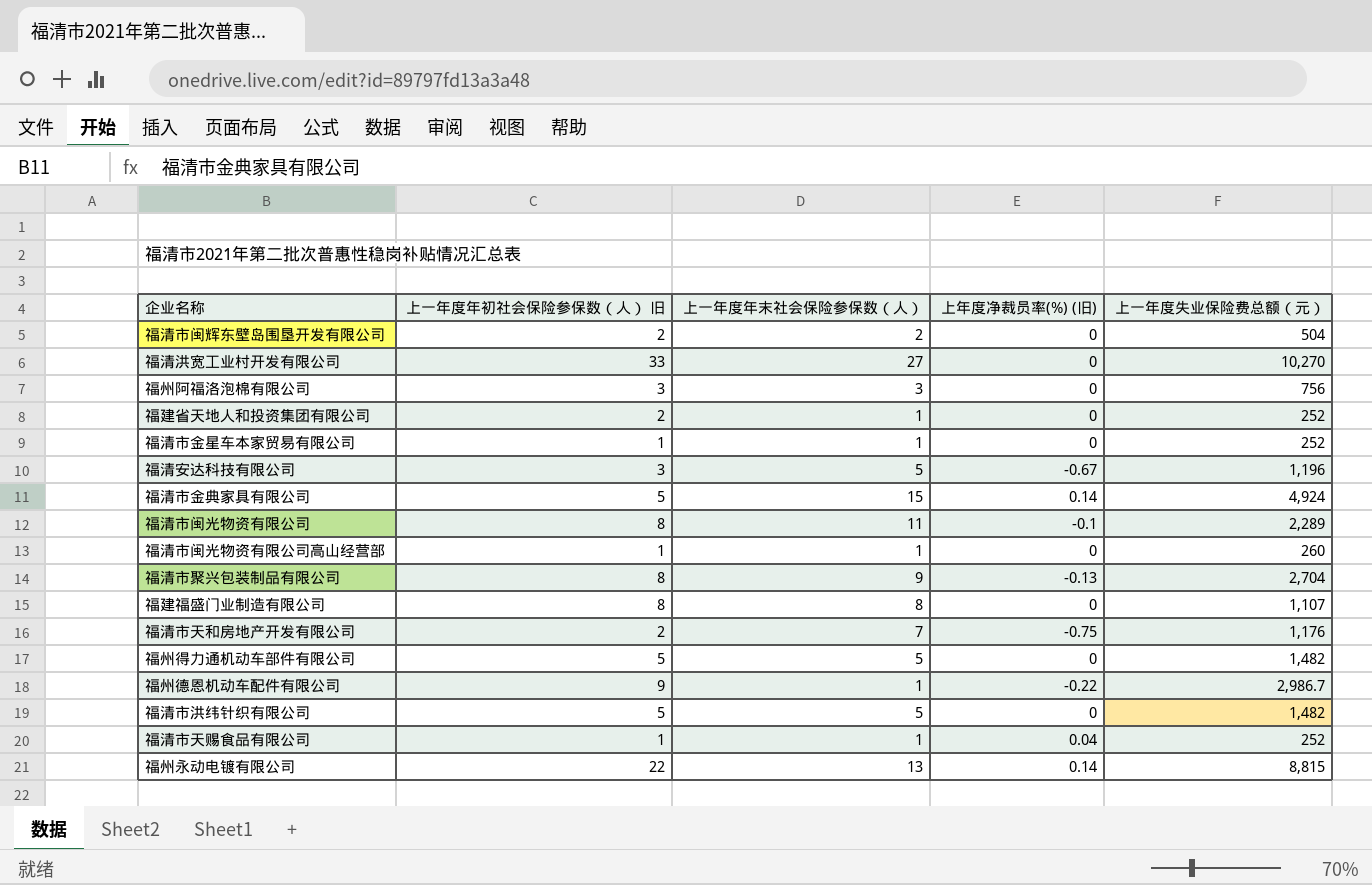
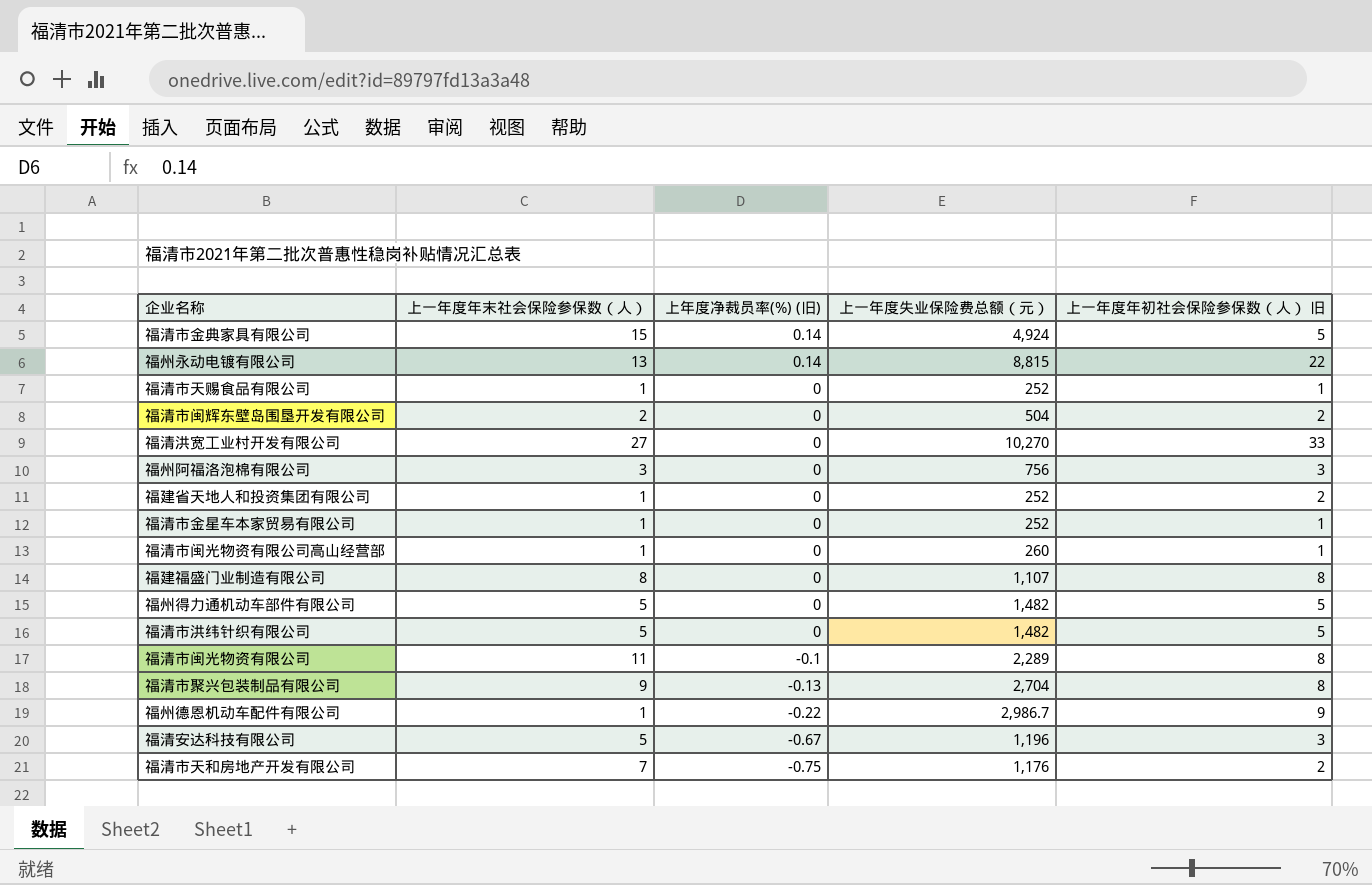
row order: none -> 上年度净裁员率(%) (旧) descending
column 上一年度年初社会保险参保数（人） 旧 | position: 2 -> 5
福清市天赐食品有限公司 | 上年度净裁员率(%) (旧): 0.04 -> 0

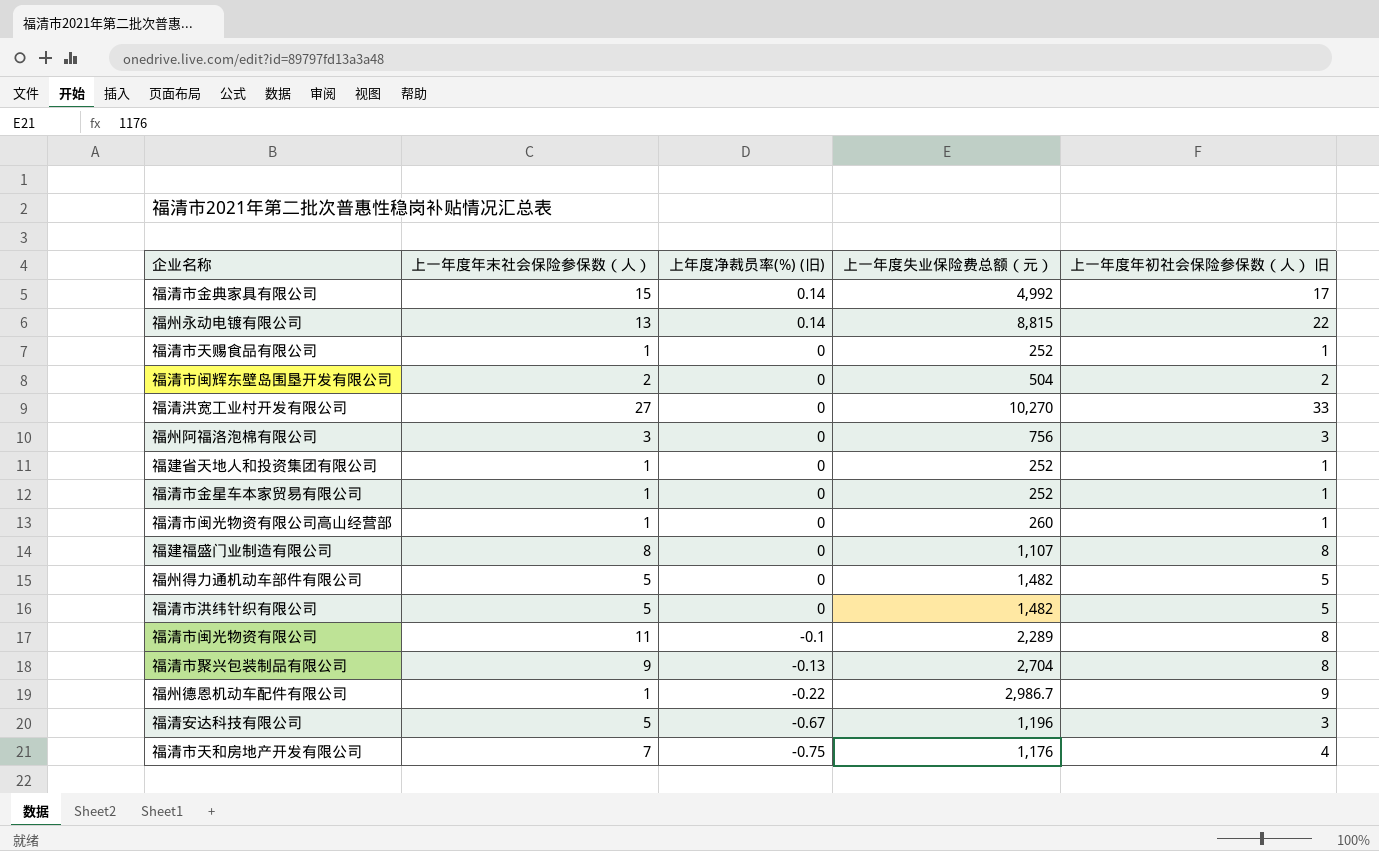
福清市金典家具有限公司 | 上一年度失业保险费总额（元）: 4,924 -> 4,992
福清市金典家具有限公司 | 上一年度年初社会保险参保数（人） 旧: 5 -> 17
福建省天地人和投资集团有限公司 | 上一年度年初社会保险参保数（人） 旧: 2 -> 1
福清市天和房地产开发有限公司 | 上一年度年初社会保险参保数（人） 旧: 2 -> 4

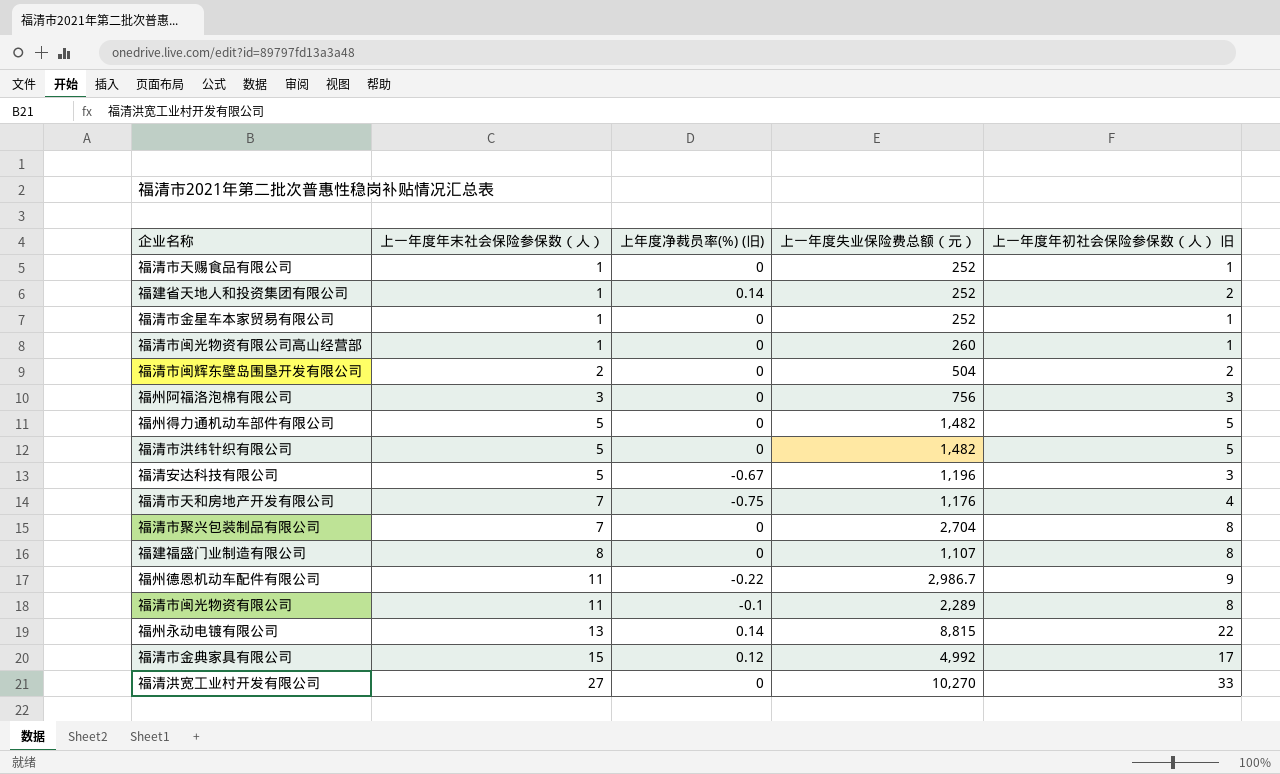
row order: 上年度净裁员率(%) (旧) descending -> 上一年度年末社会保险参保数（人） ascending
福建省天地人和投资集团有限公司 | 上年度净裁员率(%) (旧): 0 -> 0.14
福建省天地人和投资集团有限公司 | 上一年度年初社会保险参保数（人） 旧: 1 -> 2
福清市聚兴包装制品有限公司 | 上一年度年末社会保险参保数（人）: 9 -> 7
福清市聚兴包装制品有限公司 | 上年度净裁员率(%) (旧): -0.13 -> 0
福州德恩机动车配件有限公司 | 上一年度年末社会保险参保数（人）: 1 -> 11
福清市金典家具有限公司 | 上年度净裁员率(%) (旧): 0.14 -> 0.12

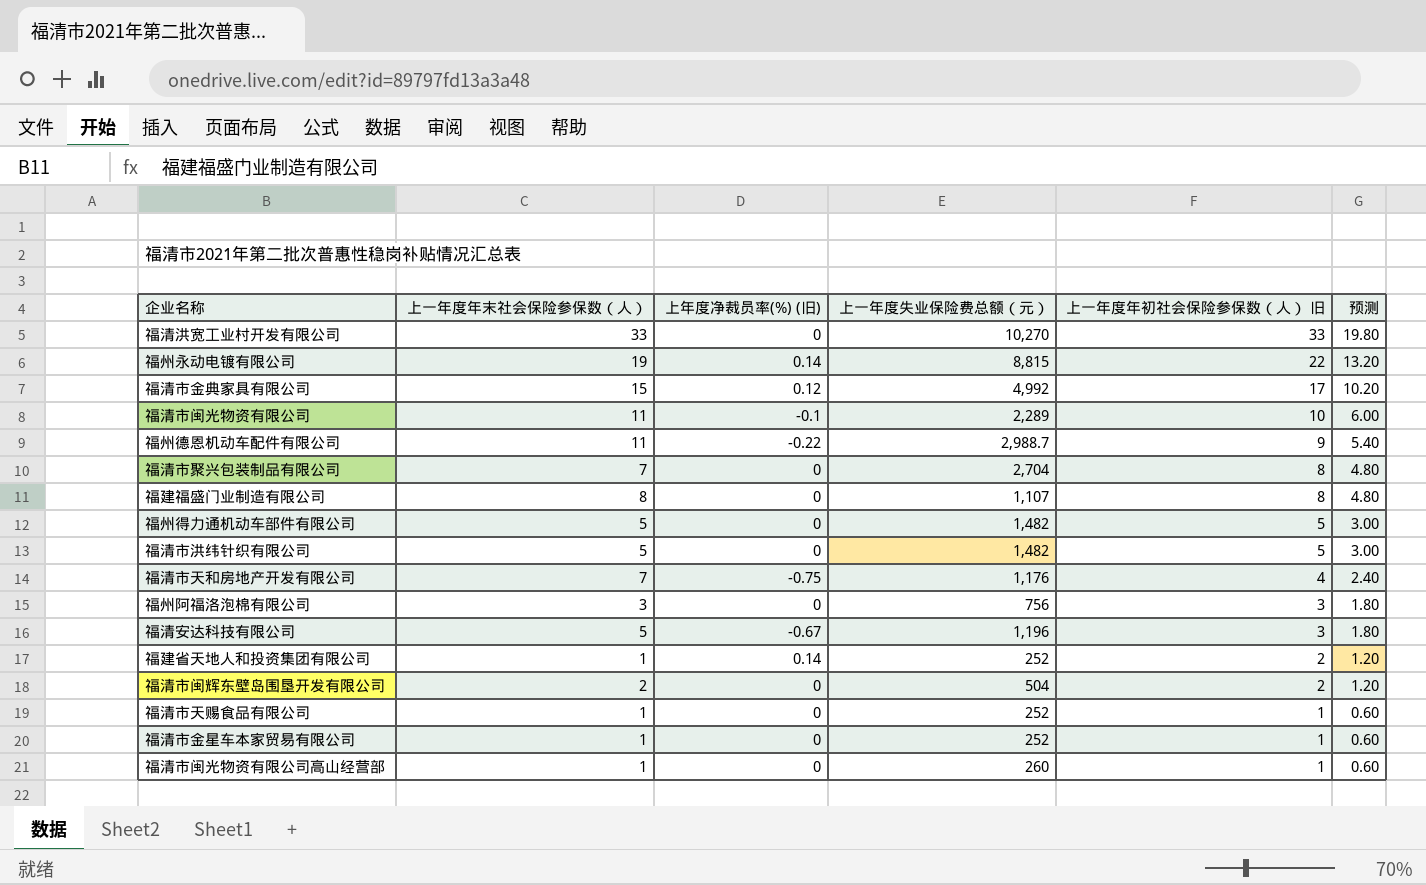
row order: 上一年度年末社会保险参保数（人） ascending -> 上一年度年初社会保险参保数（人） 旧 descending
column 预测 | formula: none -> [上一年度年初社会保险参保数（人） 旧] * 0.6
福清洪宽工业村开发有限公司 | 上一年度年末社会保险参保数（人）: 27 -> 33
福州永动电镀有限公司 | 上一年度年末社会保险参保数（人）: 13 -> 19
福清市闽光物资有限公司 | 上一年度年初社会保险参保数（人） 旧: 8 -> 10
福州德恩机动车配件有限公司 | 上一年度失业保险费总额（元）: 2,986.7 -> 2,988.7

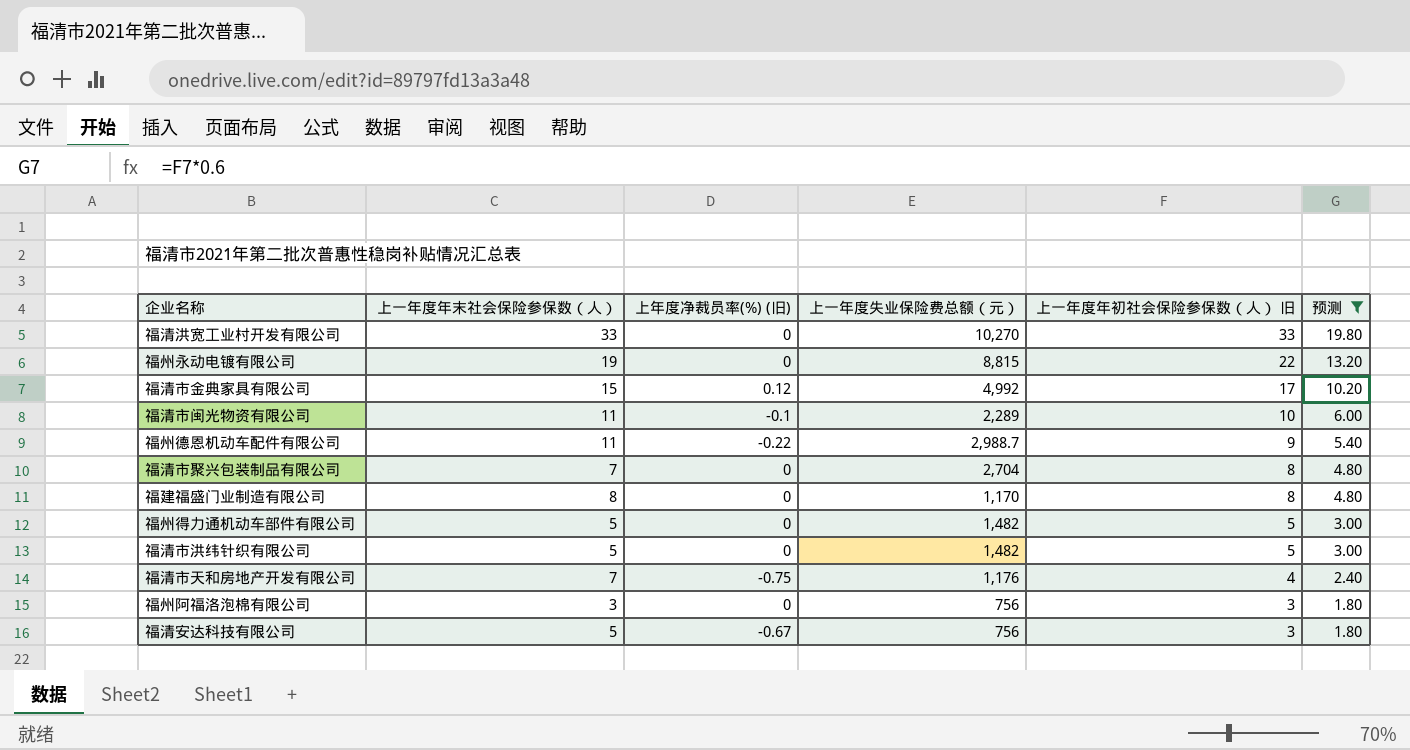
filter: none -> 预测 >= 1.80
福州永动电镀有限公司 | 上年度净裁员率(%) (旧): 0.14 -> 0
福建福盛门业制造有限公司 | 上一年度失业保险费总额（元）: 1,107 -> 1,170
福清安达科技有限公司 | 上一年度失业保险费总额（元）: 1,196 -> 756

